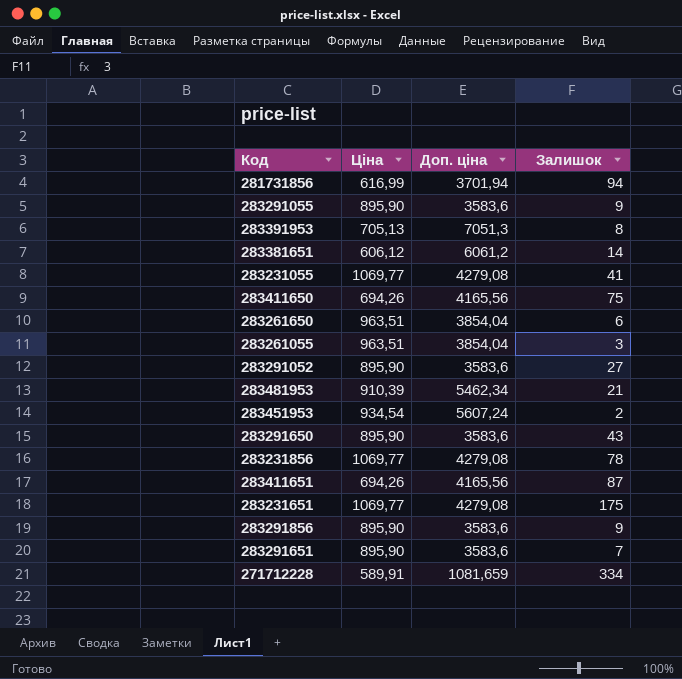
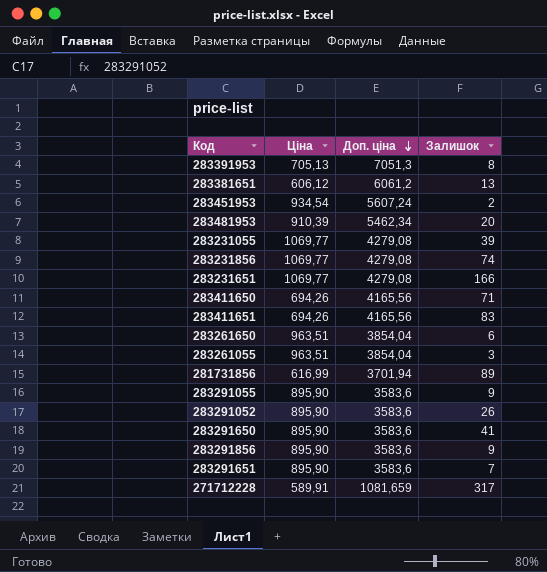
row order: none -> Доп. ціна descending
283381651 | Залишок: 14 -> 13
283481953 | Залишок: 21 -> 20
283231055 | Залишок: 41 -> 39
283231856 | Залишок: 78 -> 74
283231651 | Залишок: 175 -> 166
283411650 | Залишок: 75 -> 71
283411651 | Залишок: 87 -> 83
281731856 | Залишок: 94 -> 89
283291052 | Залишок: 27 -> 26
283291650 | Залишок: 43 -> 41
271712228 | Залишок: 334 -> 317

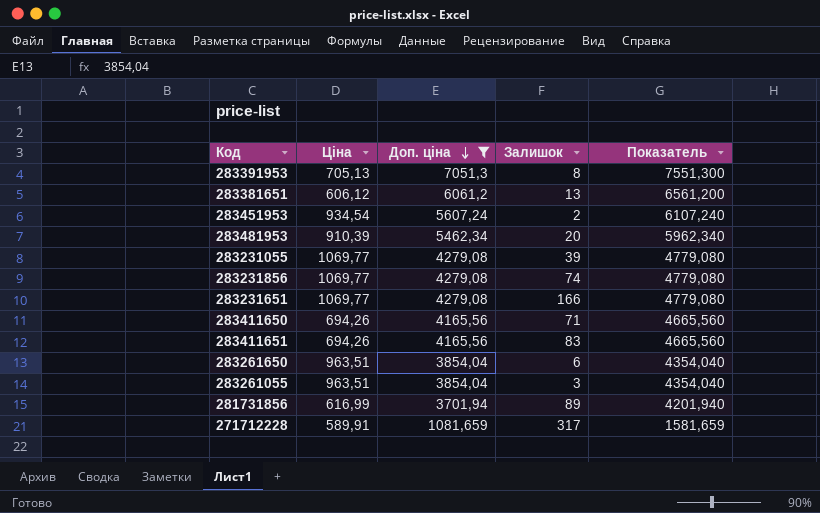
filter: none -> Доп. ціна != 3583,6
column Показатель | formula: none -> [Доп. ціна] + 500

